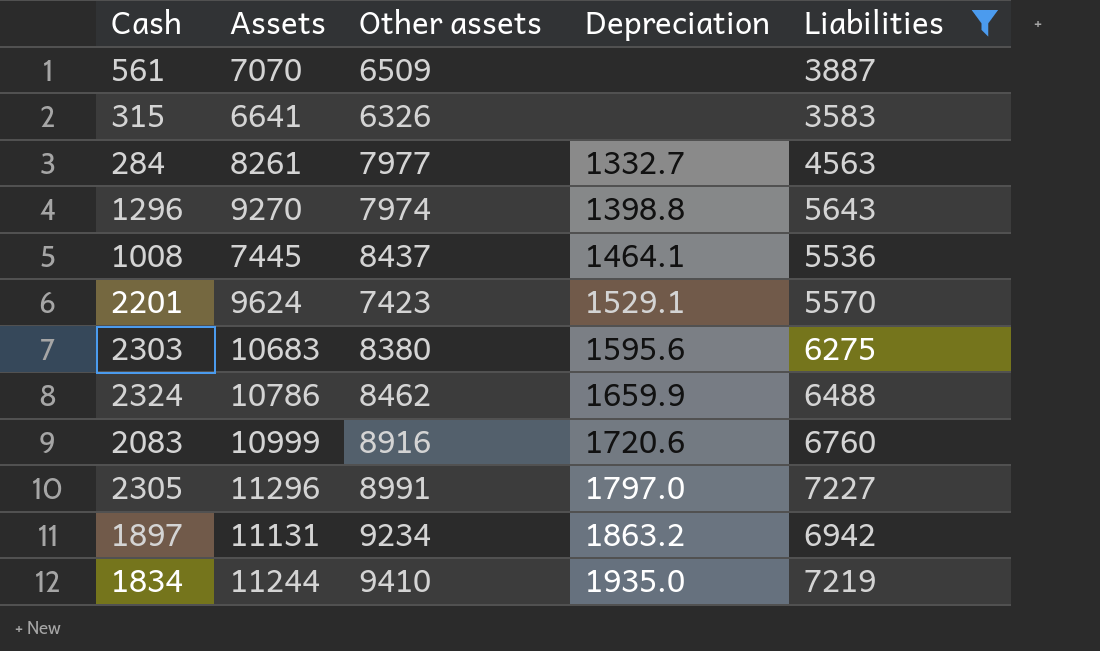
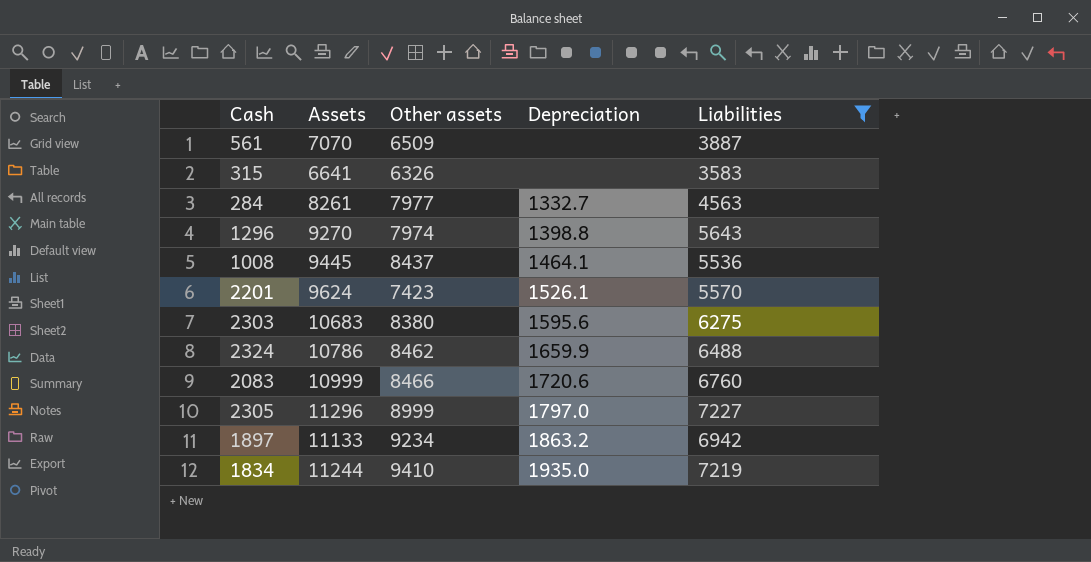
1008 | Assets: 7445 -> 9445
2201 | Depreciation: 1529.1 -> 1526.1
2083 | Other assets: 8916 -> 8466
2305 | Other assets: 8991 -> 8999
1897 | Assets: 11131 -> 11133

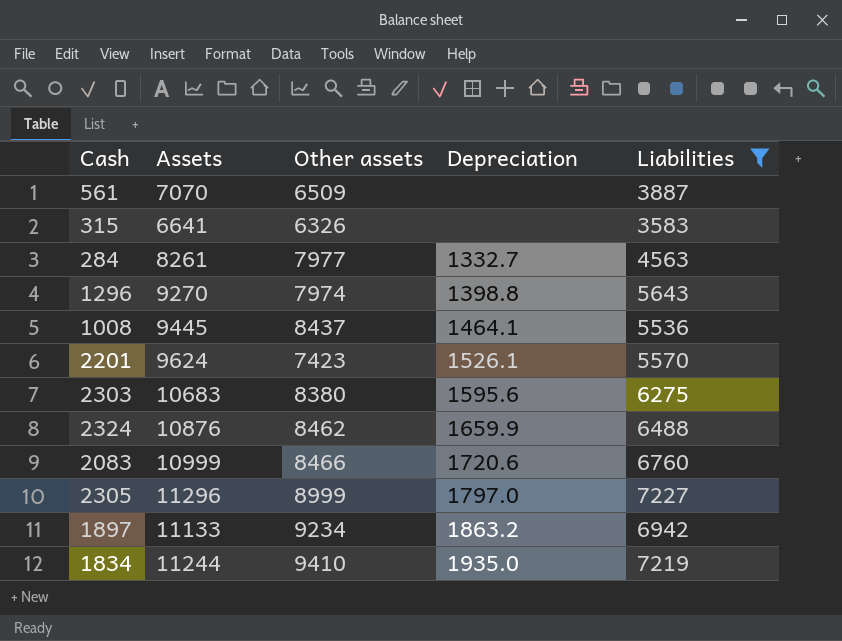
2324 | Assets: 10786 -> 10876

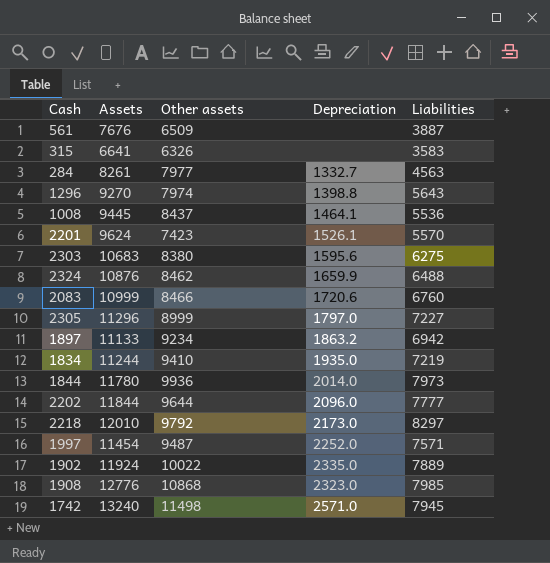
filter: Liabilities <= 7227 -> none
561 | Assets: 7070 -> 7676

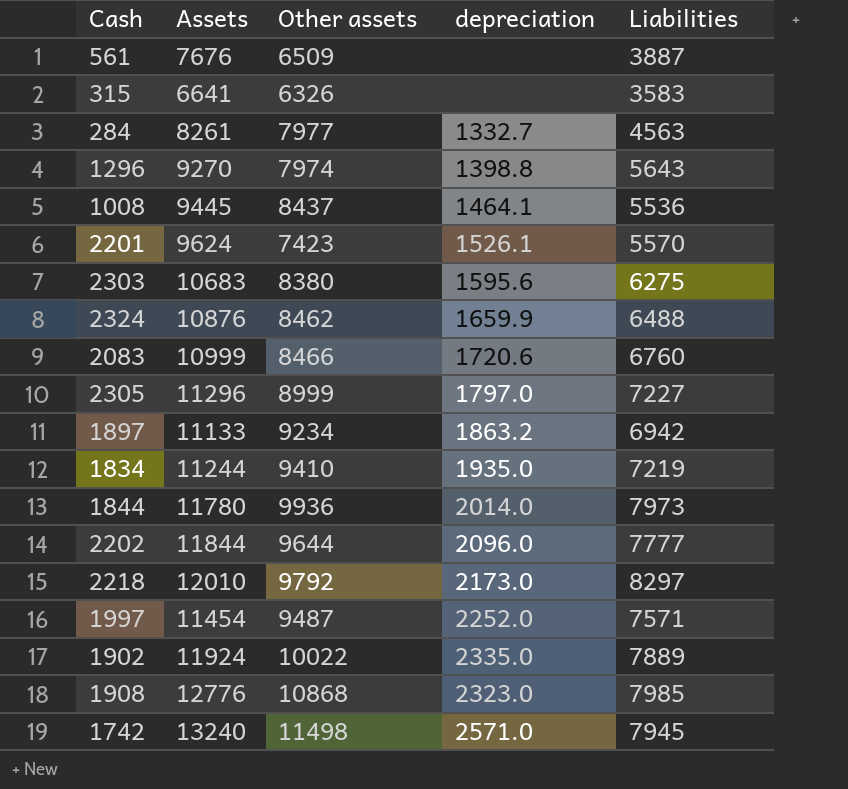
column name: Depreciation -> depreciation

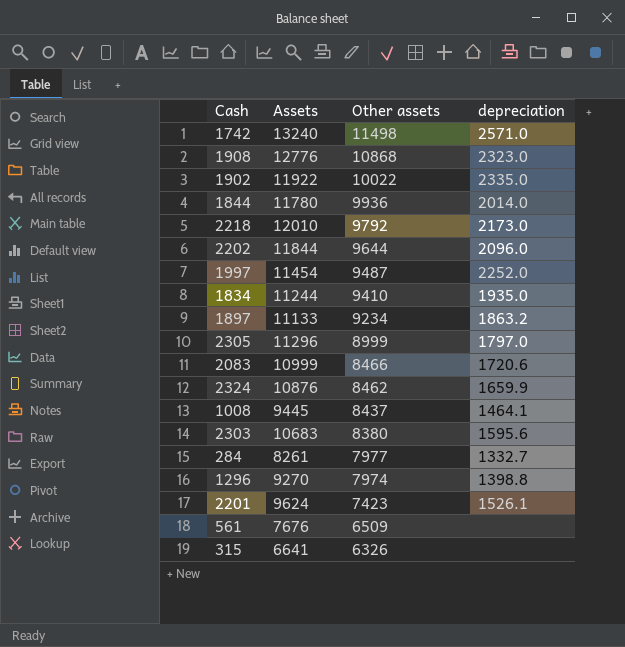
row order: none -> Other assets descending
column Liabilities | position: 5 -> none
1902 | Assets: 11924 -> 11922

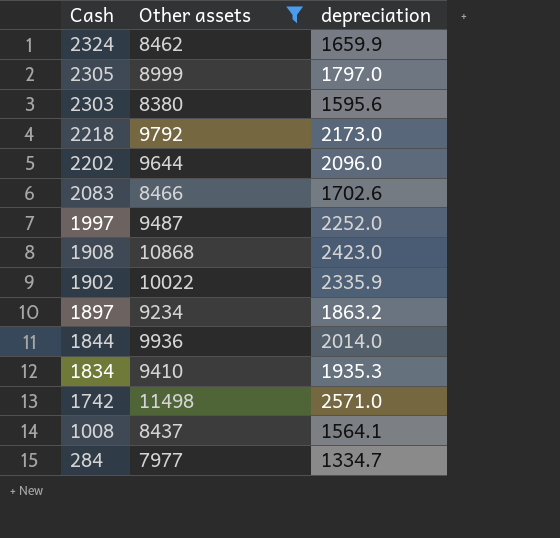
filter: none -> Other assets >= 7977
row order: Other assets descending -> Cash descending
column Assets | position: 2 -> none
2083 | depreciation: 1720.6 -> 1702.6
1908 | depreciation: 2323.0 -> 2423.0
1902 | depreciation: 2335.0 -> 2335.9
1834 | depreciation: 1935.0 -> 1935.3
1008 | depreciation: 1464.1 -> 1564.1
284 | depreciation: 1332.7 -> 1334.7

